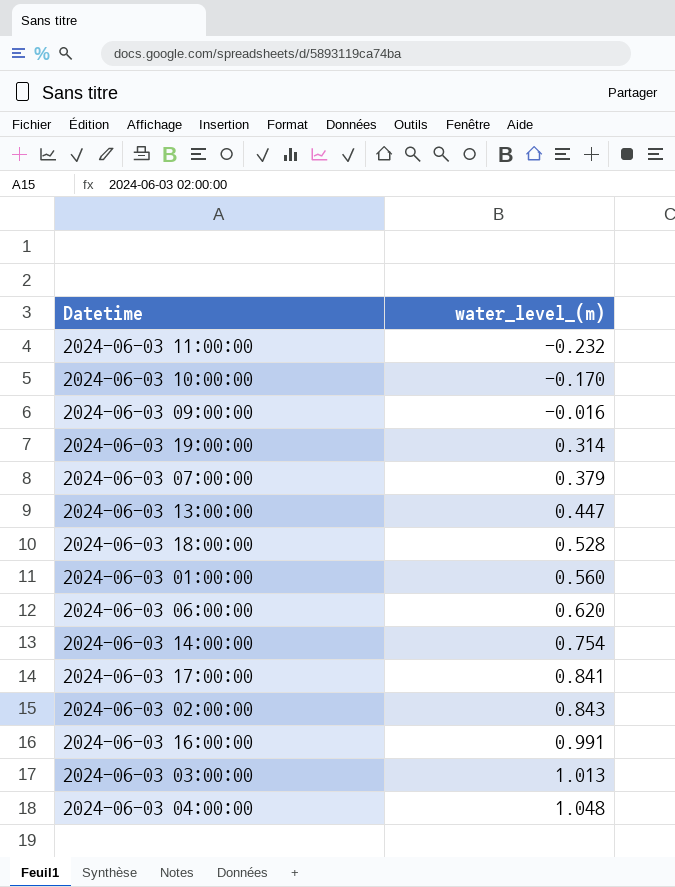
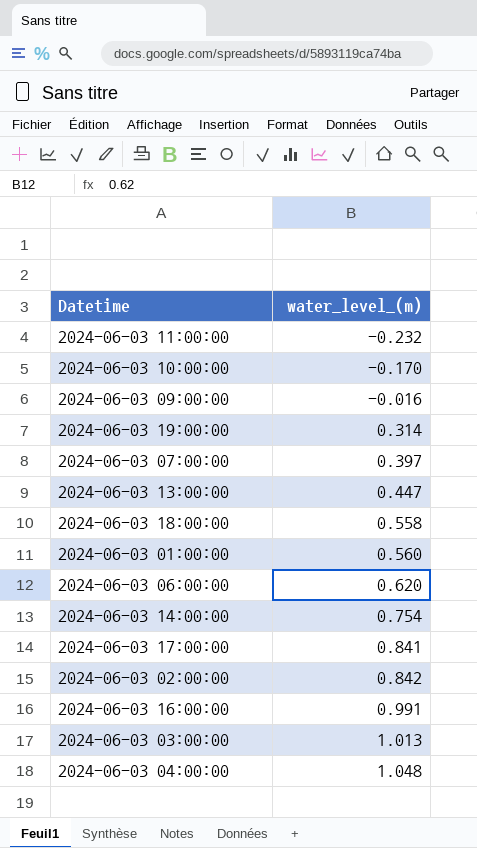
2024-06-03 07:00:00 | water_level_(m): 0.379 -> 0.397
2024-06-03 18:00:00 | water_level_(m): 0.528 -> 0.558
2024-06-03 02:00:00 | water_level_(m): 0.843 -> 0.842

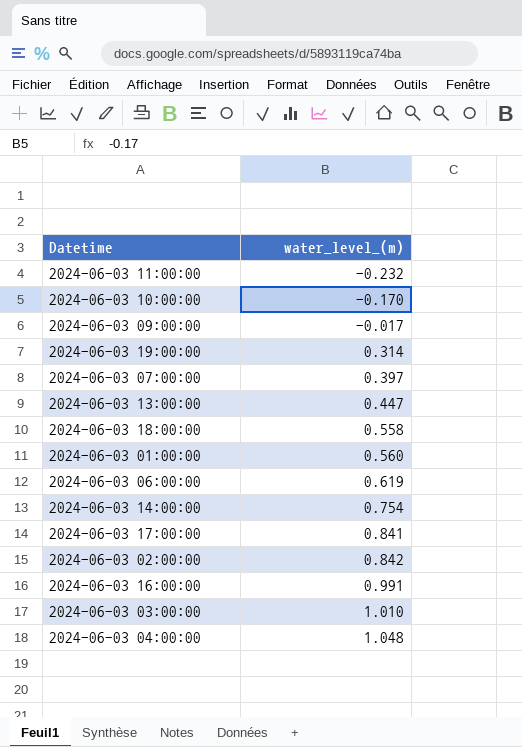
2024-06-03 09:00:00 | water_level_(m): -0.016 -> -0.017
2024-06-03 06:00:00 | water_level_(m): 0.620 -> 0.619
2024-06-03 03:00:00 | water_level_(m): 1.013 -> 1.010

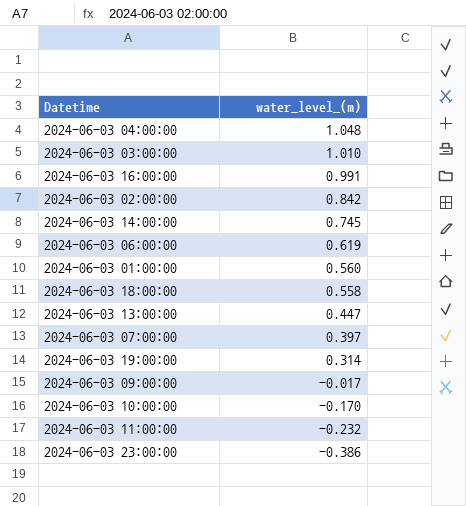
row order: water_level_(m) ascending -> water_level_(m) descending
row 2024-06-03 17:00:00: 0.841 -> none
2024-06-03 14:00:00 | water_level_(m): 0.754 -> 0.745
row 2024-06-03 23:00:00: none -> -0.386

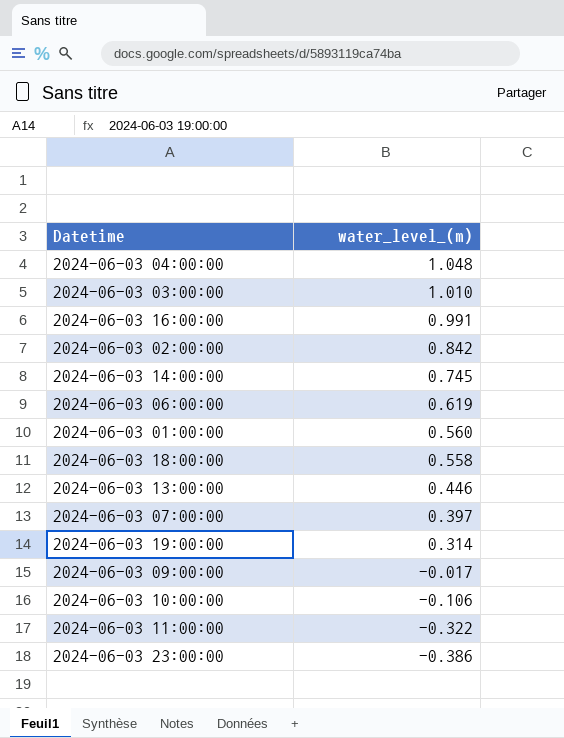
2024-06-03 13:00:00 | water_level_(m): 0.447 -> 0.446
2024-06-03 10:00:00 | water_level_(m): -0.170 -> -0.106
2024-06-03 11:00:00 | water_level_(m): -0.232 -> -0.322

